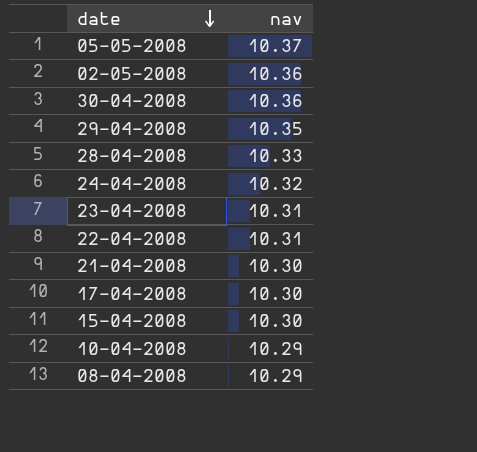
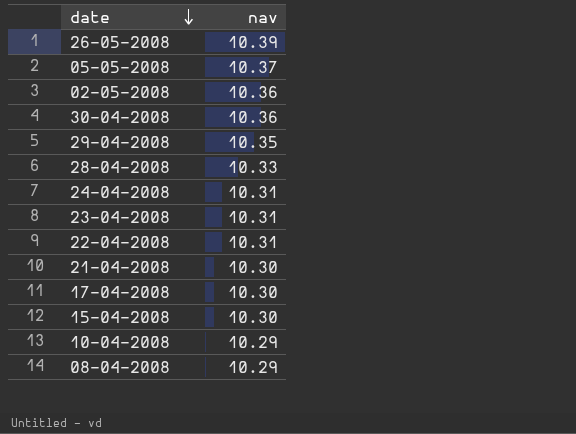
row 26-05-2008: none -> 10.39
24-04-2008 | nav: 10.32 -> 10.31

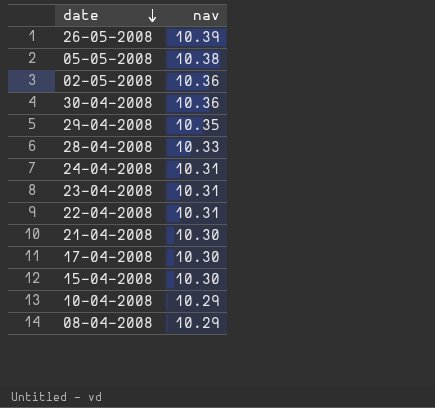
05-05-2008 | nav: 10.37 -> 10.38

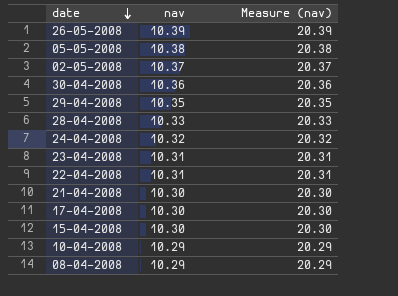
column Measure (nav) | formula: none -> [nav] + 10
02-05-2008 | nav: 10.36 -> 10.37
24-04-2008 | nav: 10.31 -> 10.32

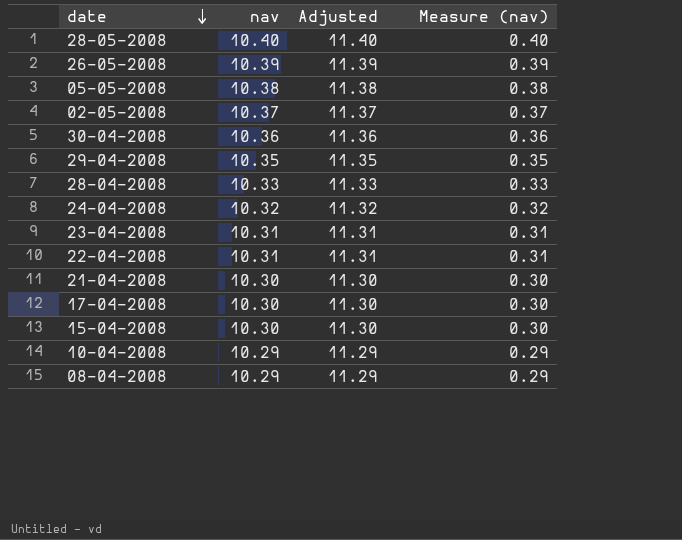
column Adjusted | formula: none -> [nav] + 1
column Measure (nav) | formula: [nav] + 10 -> [nav] - 10
row 28-05-2008: none -> 10.40 | 11.40 | 0.40

